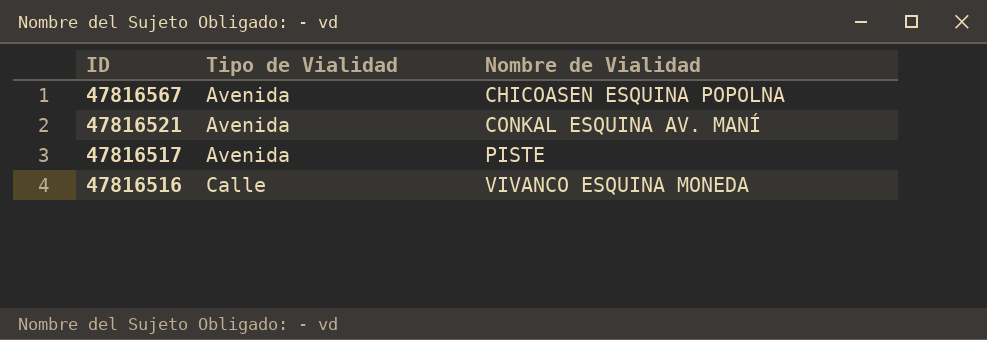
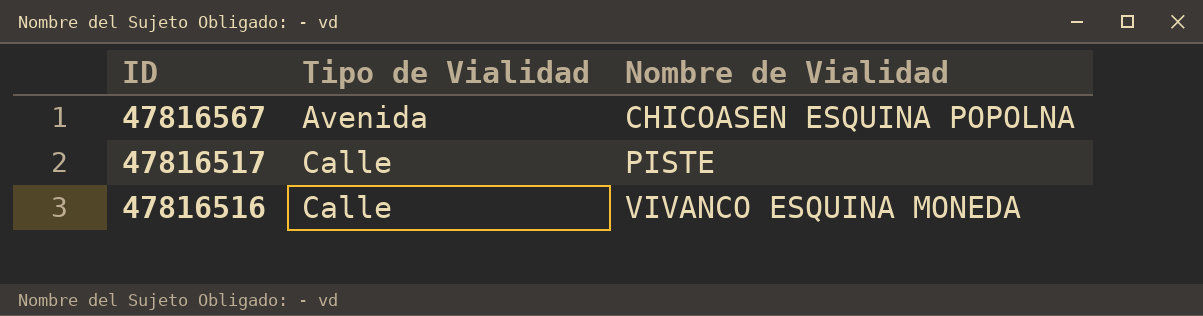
row 47816521: Avenida | CONKAL ESQUINA AV. MANÍ -> none
47816517 | Tipo de Vialidad: Avenida -> Calle

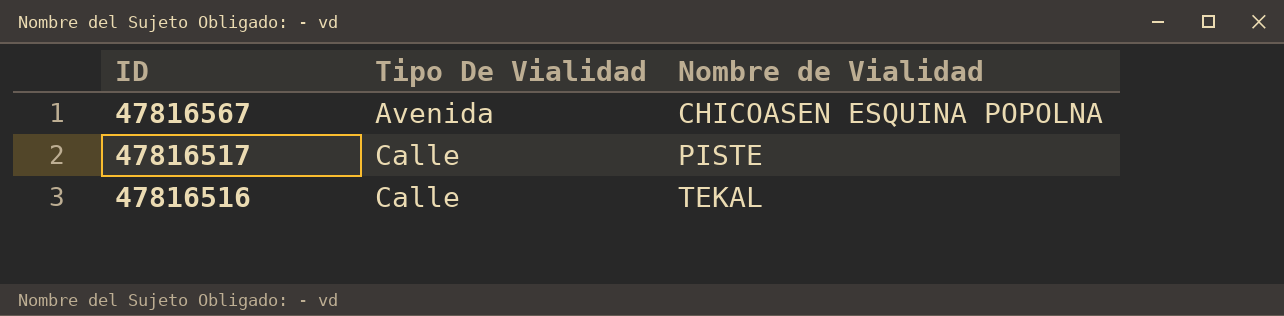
column name: Tipo de Vialidad -> Tipo De Vialidad
47816516 | Nombre de Vialidad: VIVANCO ESQUINA MONEDA -> TEKAL

